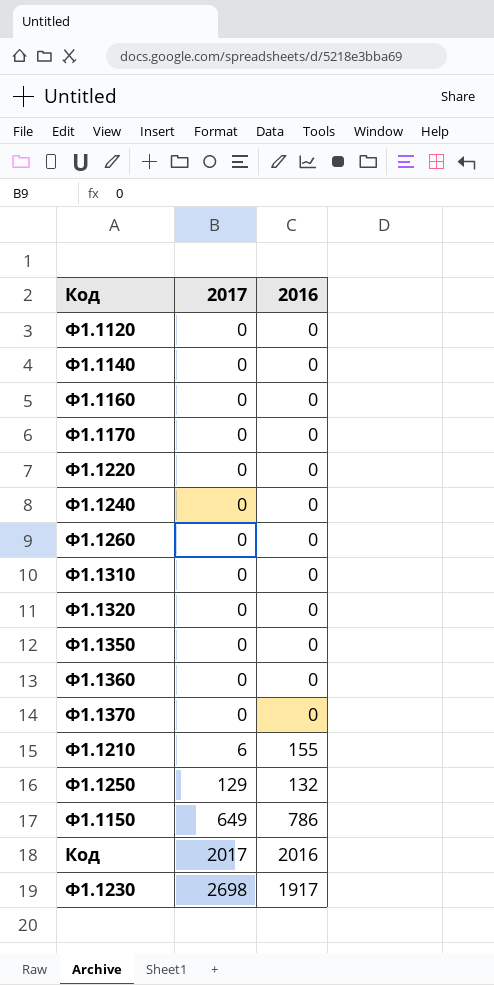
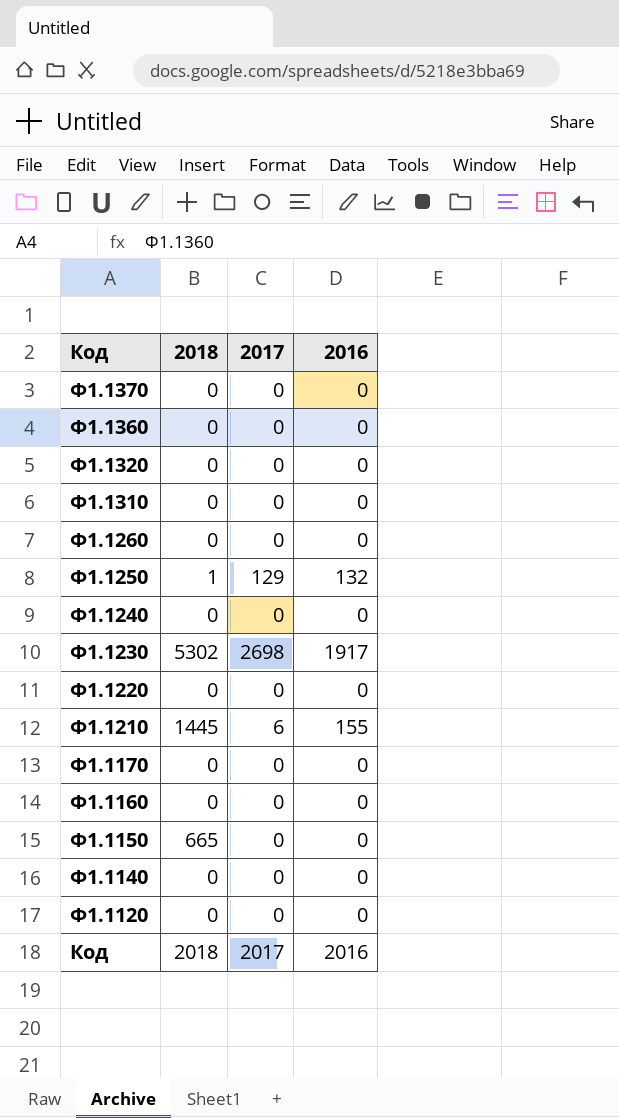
row order: 2017 ascending -> Код descending
column 2018 | position: none -> 2
row Ф1.1350: 0 | 0 -> none
Ф1.1150 | 2017: 649 -> 0
Ф1.1150 | 2016: 786 -> 0

